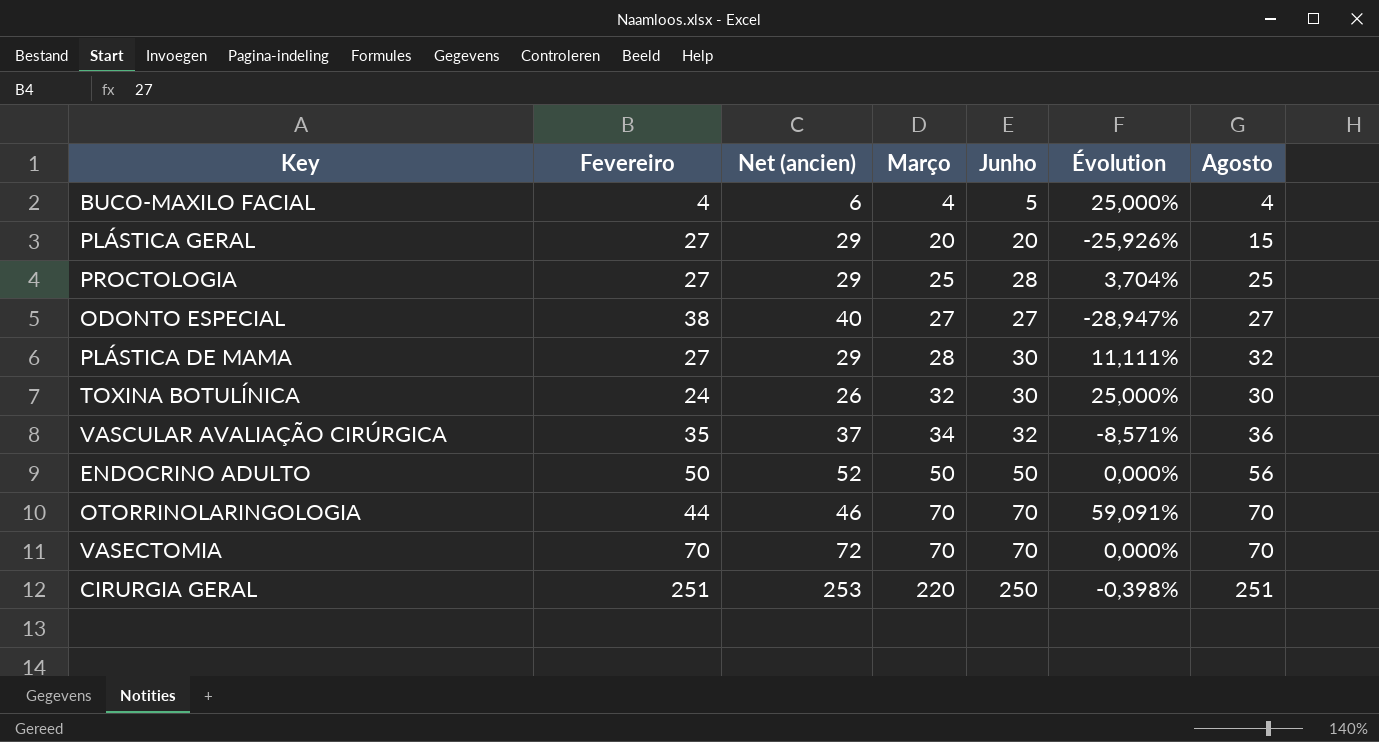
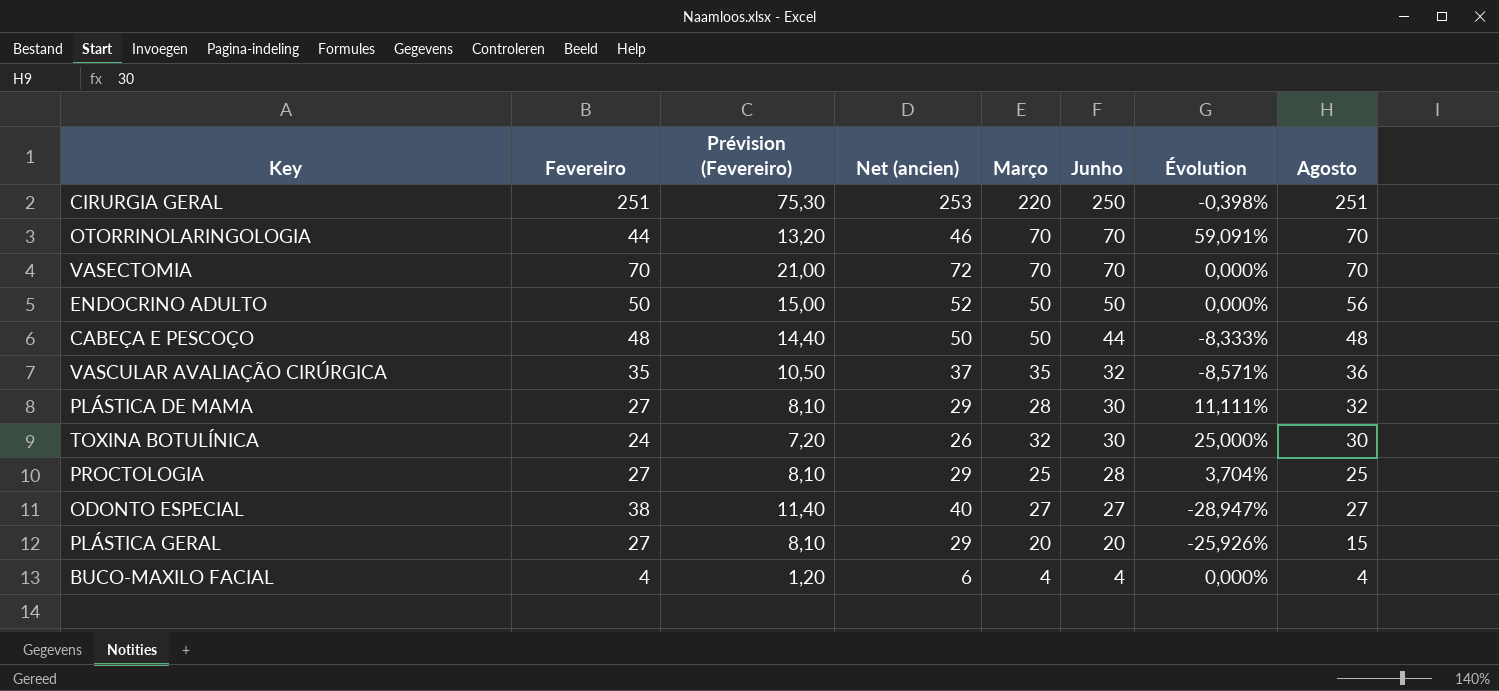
row order: Março ascending -> Junho descending
column Prévision (Fevereiro) | formula: none -> [Fevereiro] * 0,3
row CABEÇA E PESCOÇO: none -> 48 | 14,40 | 50 | 50 | 44 | -8,333% | 48
VASCULAR AVALIAÇÃO CIRÚRGICA | Março: 34 -> 35
BUCO-MAXILO FACIAL | Junho: 5 -> 4
BUCO-MAXILO FACIAL | Évolution: 25,000% -> 0,000%

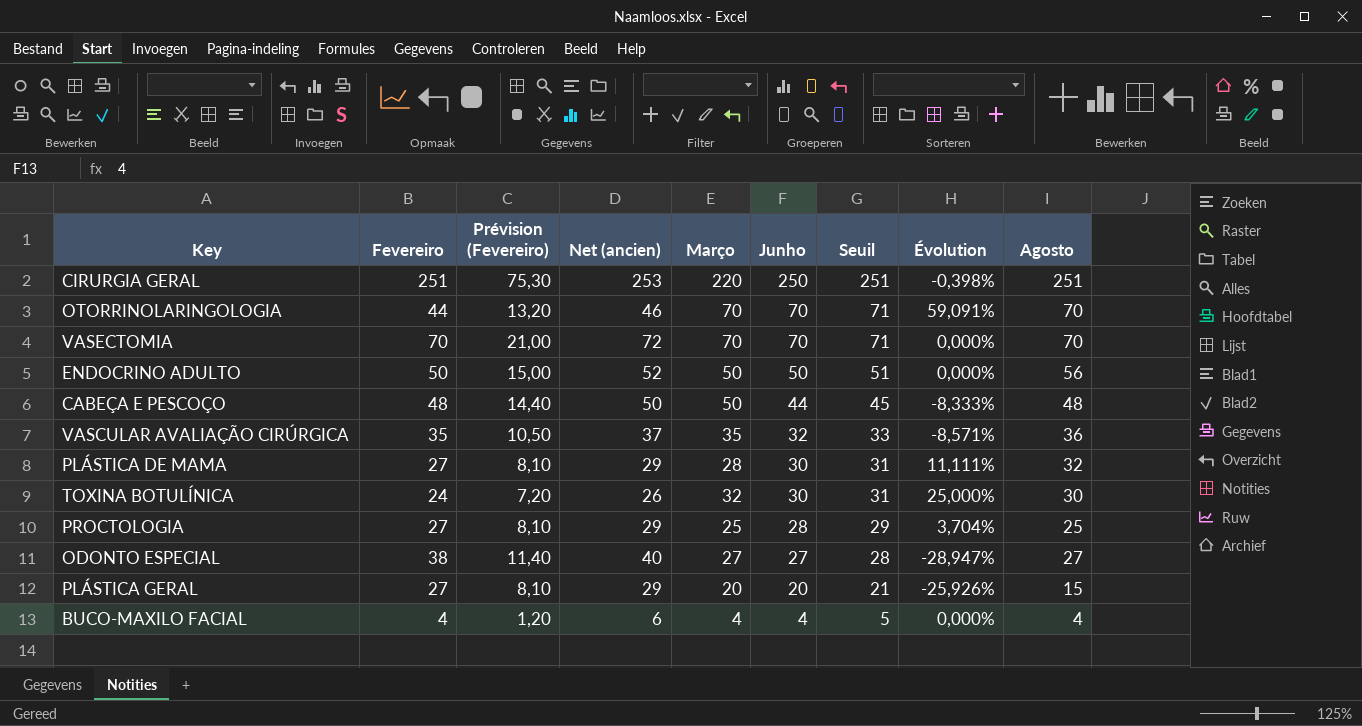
column Seuil | formula: none -> [Junho] + 1

